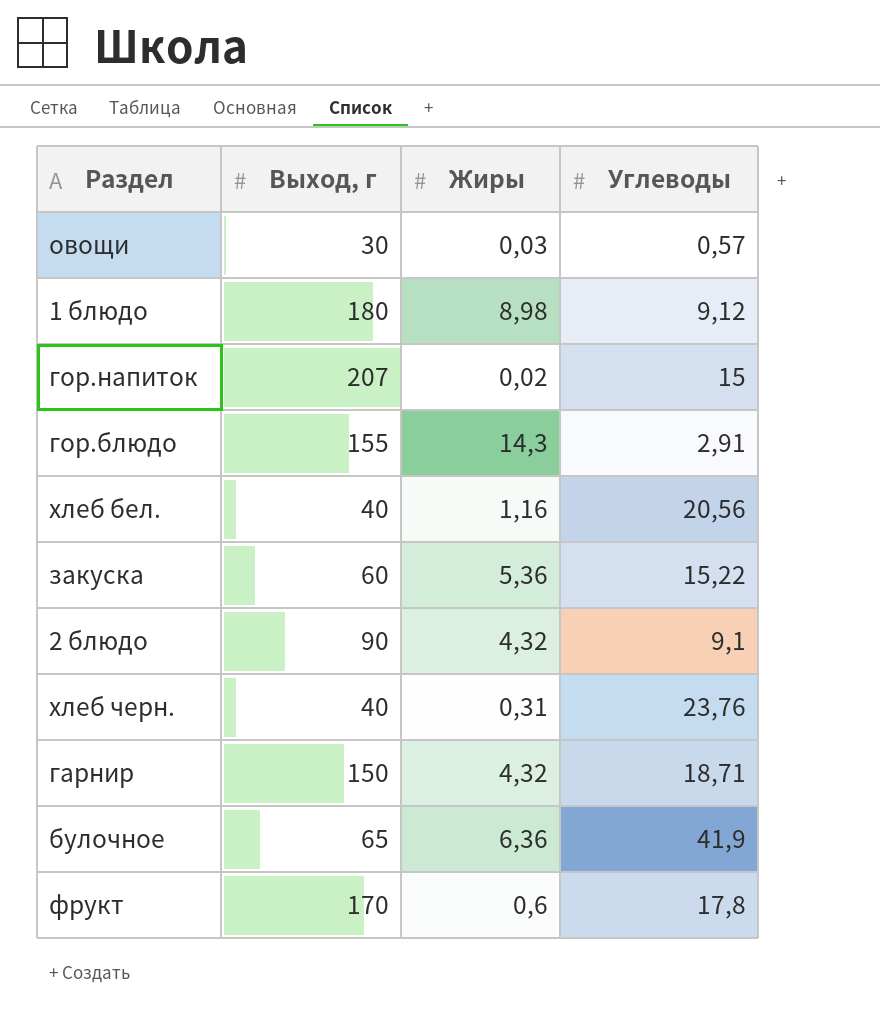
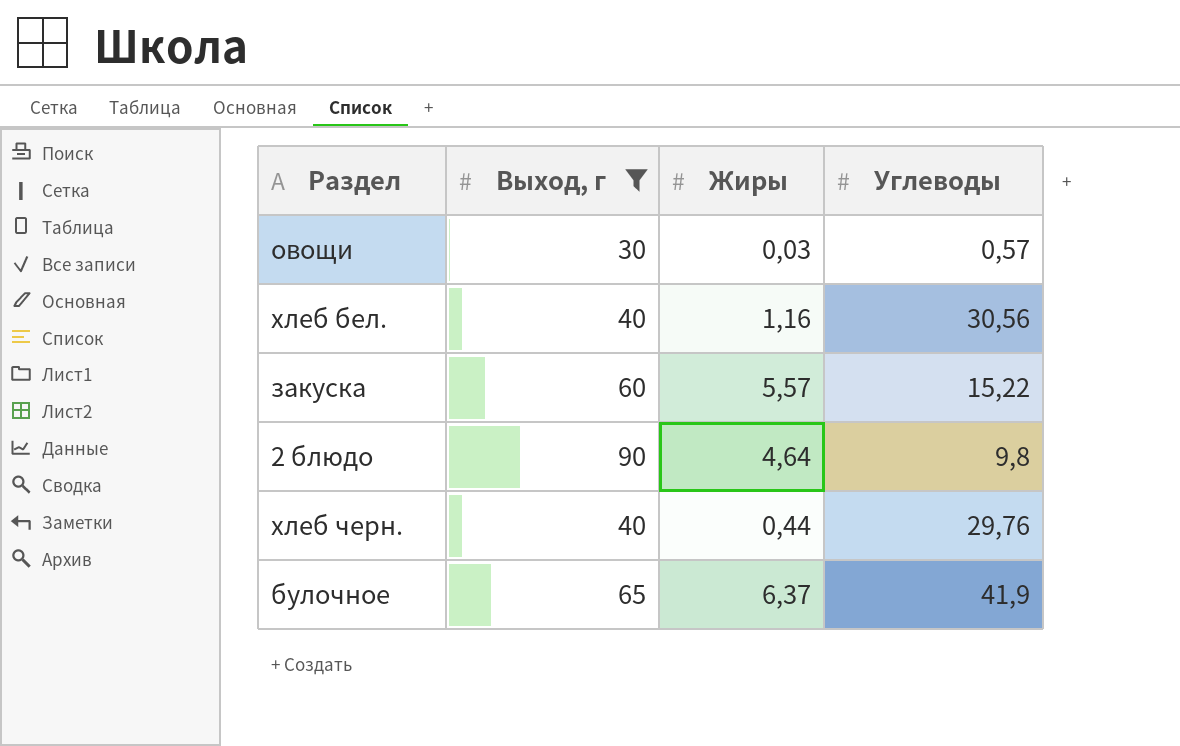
filter: none -> Выход, г <= 90
хлеб бел. | Углеводы: 20,56 -> 30,56
закуска | Жиры: 5,36 -> 5,57
2 блюдо | Жиры: 4,32 -> 4,64
2 блюдо | Углеводы: 9,1 -> 9,8
хлеб черн. | Жиры: 0,31 -> 0,44
хлеб черн. | Углеводы: 23,76 -> 29,76
булочное | Жиры: 6,36 -> 6,37

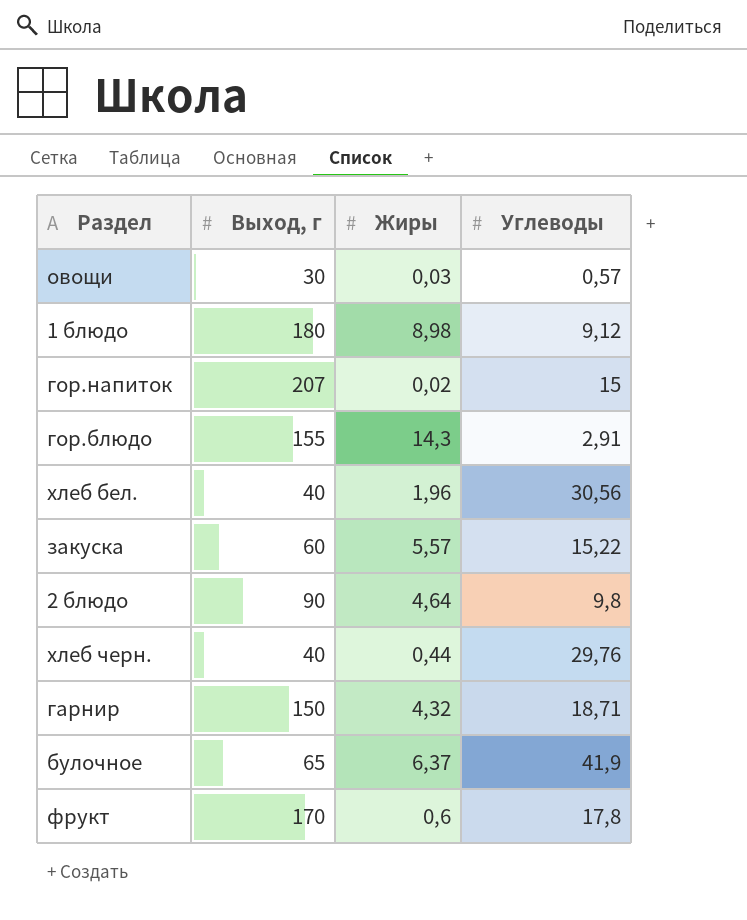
filter: Выход, г <= 90 -> none
хлеб бел. | Жиры: 1,16 -> 1,96

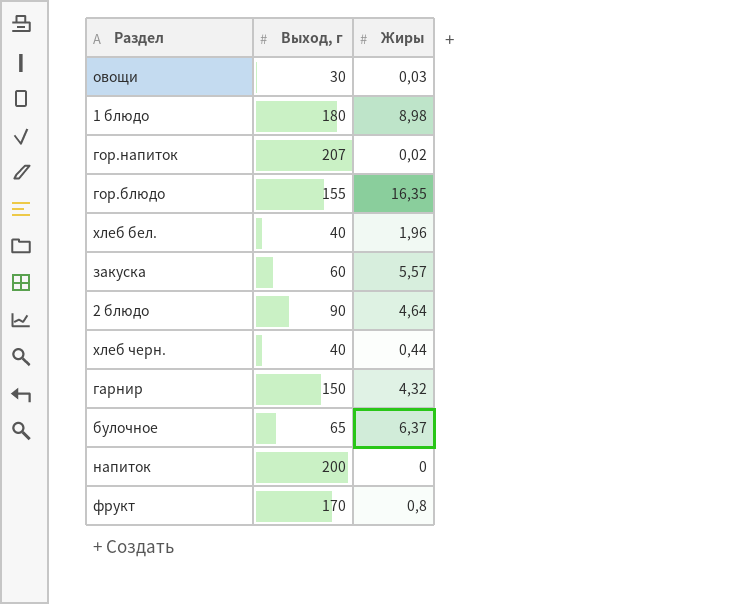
column Углеводы | position: 4 -> none
гор.блюдо | Жиры: 14,3 -> 16,35
row напиток: none -> 200 | 0
фрукт | Жиры: 0,6 -> 0,8

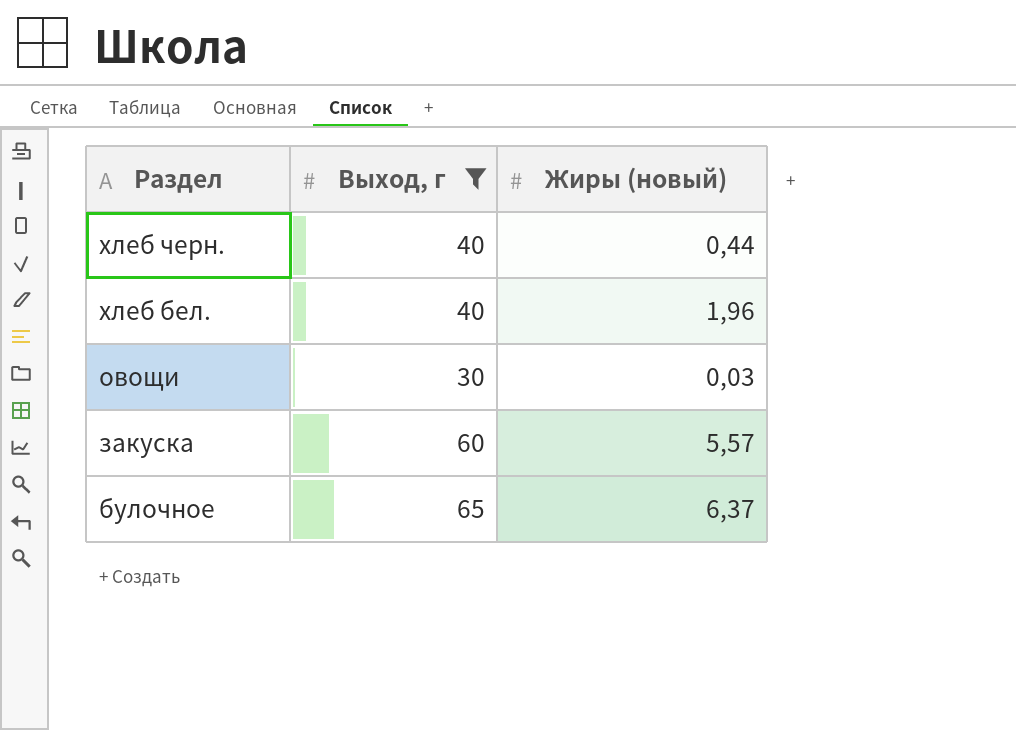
filter: none -> Выход, г <= 65
row order: none -> Раздел descending
column name: Жиры -> Жиры (новый)

